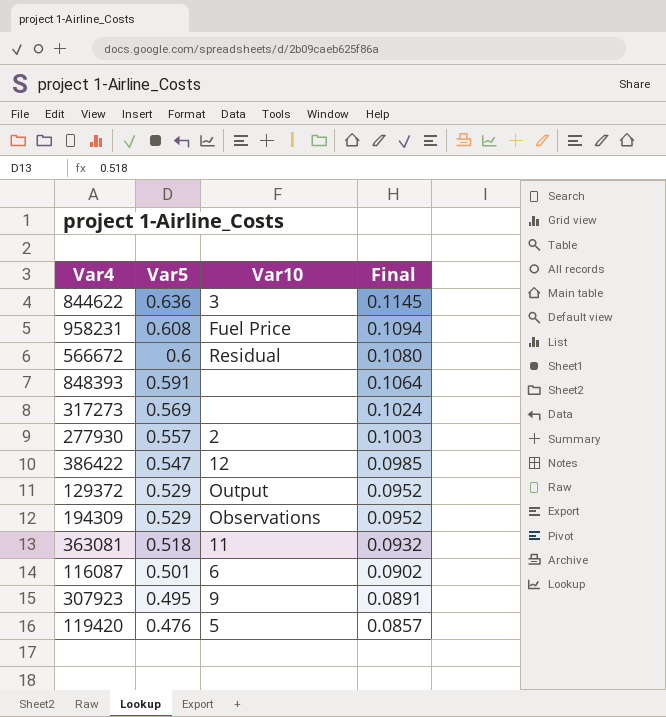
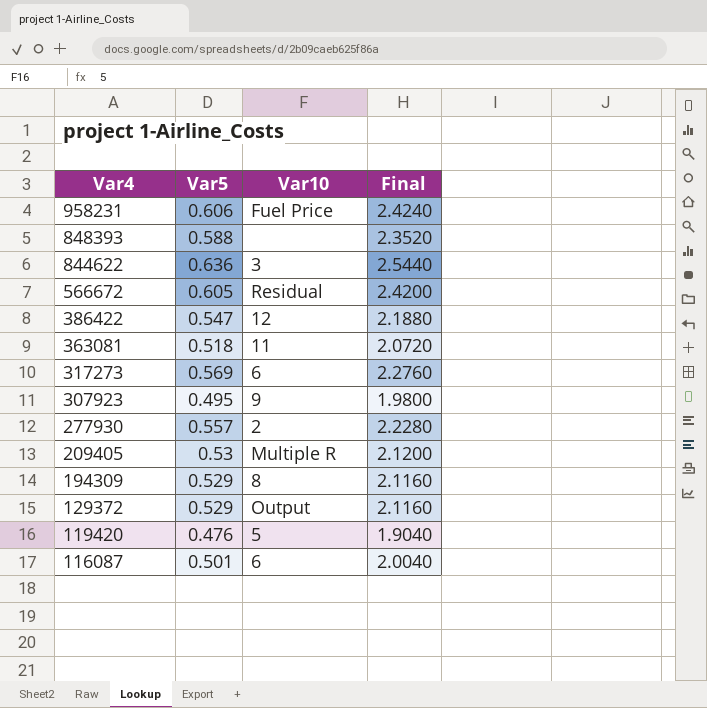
row order: Var5 descending -> Var4 descending
column Final | formula: [Var5] * 0.18 -> [Var5] * 4
958231 | Var5: 0.608 -> 0.606
848393 | Var5: 0.591 -> 0.588
566672 | Var5: 0.6 -> 0.605
317273 | Var10: none -> 6
row 209405: none -> 0.53 | Multiple R | 2.1200
194309 | Var10: Observations -> 8

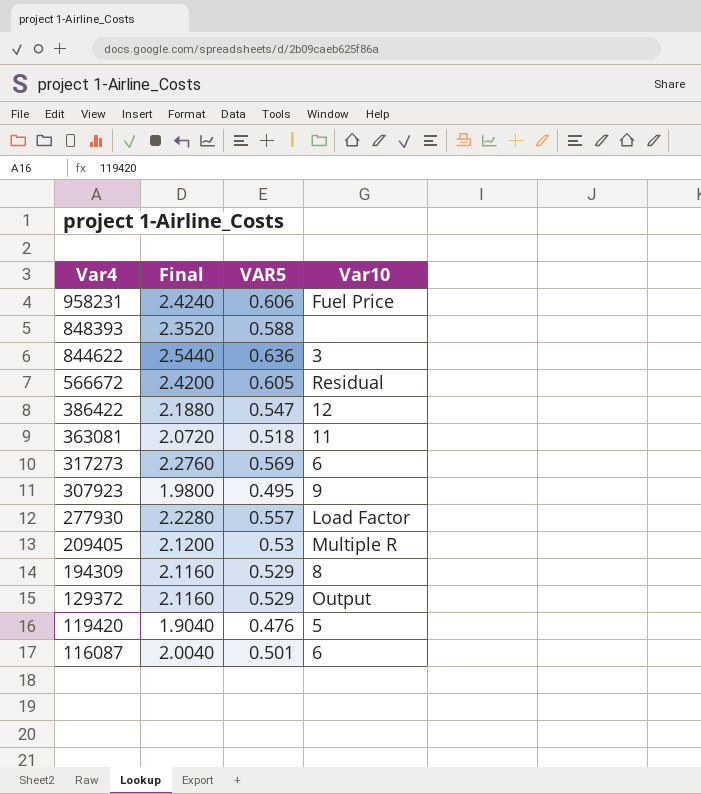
column Final | position: 4 -> 2
column name: Var5 -> VAR5
277930 | Var10: 2 -> Load Factor

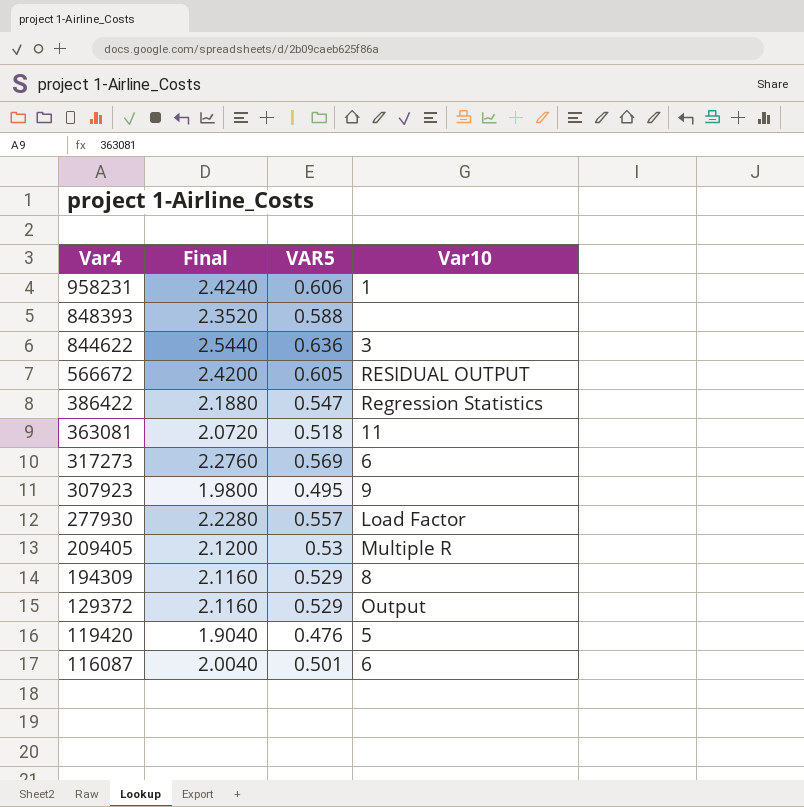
958231 | Var10: Fuel Price -> 1
566672 | Var10: Residual -> RESIDUAL OUTPUT
386422 | Var10: 12 -> Regression Statistics

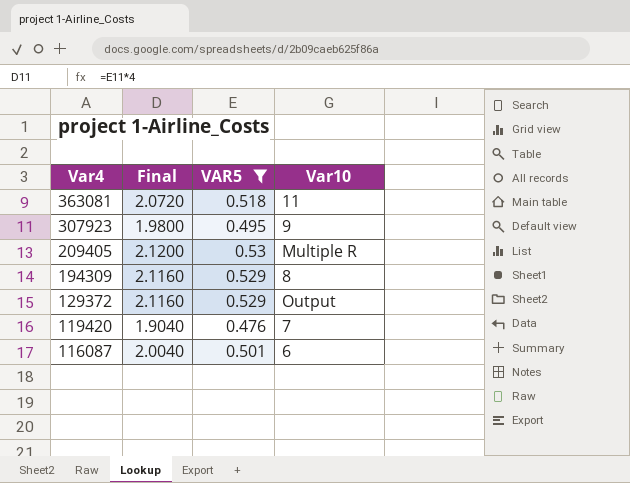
filter: none -> VAR5 <= 0.53
119420 | Var10: 5 -> 7

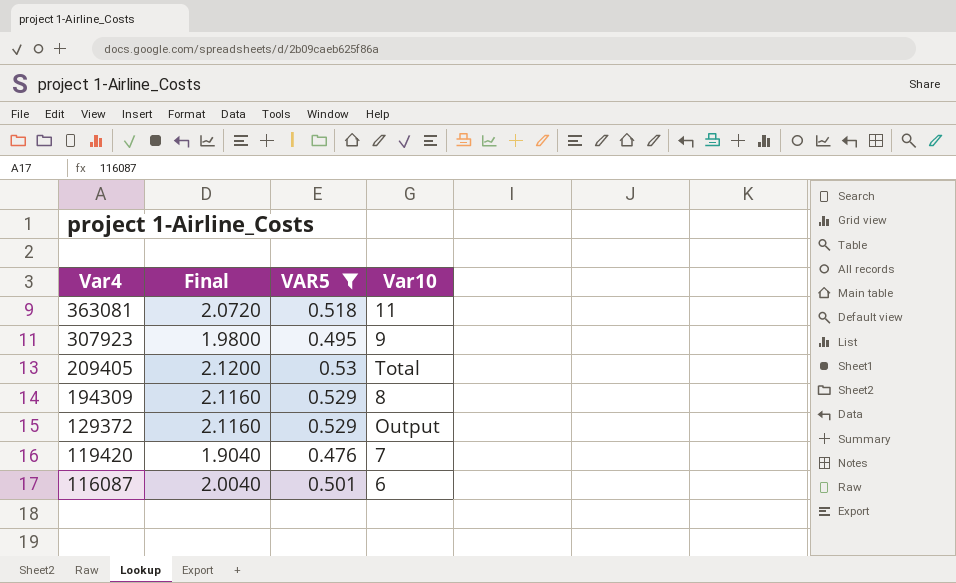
209405 | Var10: Multiple R -> Total

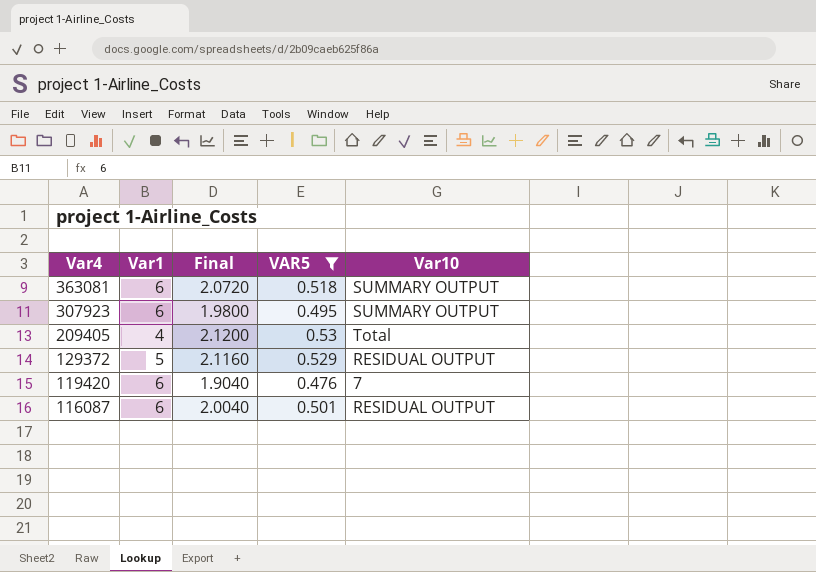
column Var1 | position: none -> 2
row 194309: 2.1160 | 0.529 | 8 -> none
363081 | Var10: 11 -> SUMMARY OUTPUT
307923 | Var10: 9 -> SUMMARY OUTPUT
129372 | Var10: Output -> RESIDUAL OUTPUT
116087 | Var10: 6 -> RESIDUAL OUTPUT

